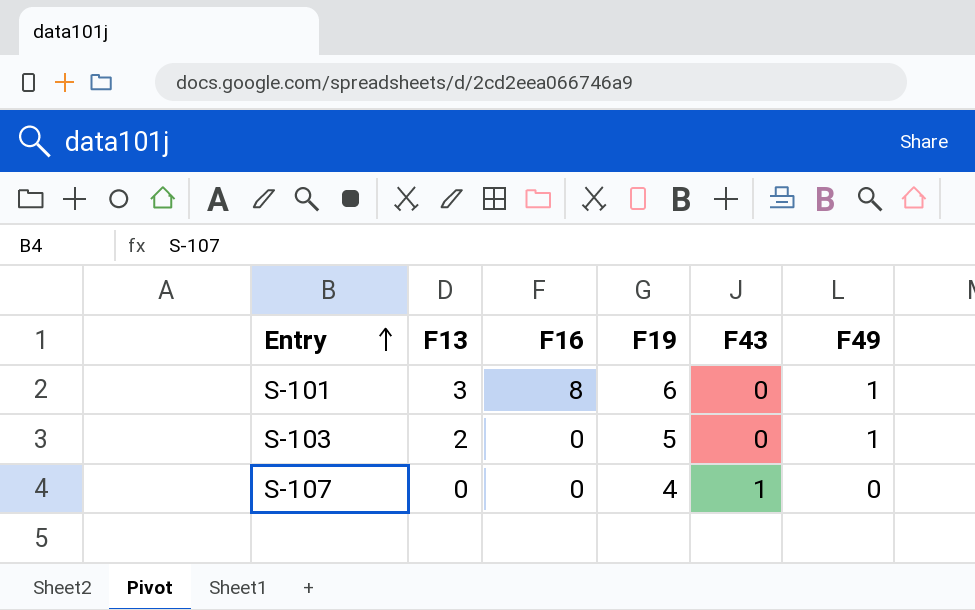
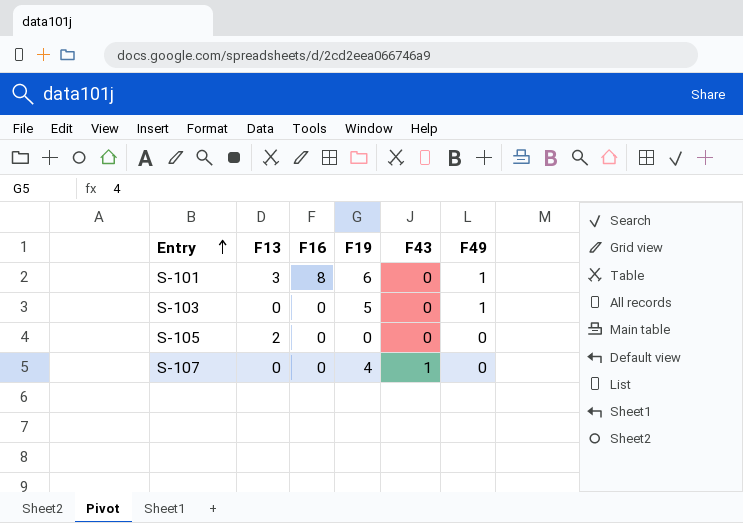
S-103 | F13: 2 -> 0
row S-105: none -> 2 | 0 | 0 | 0 | 0

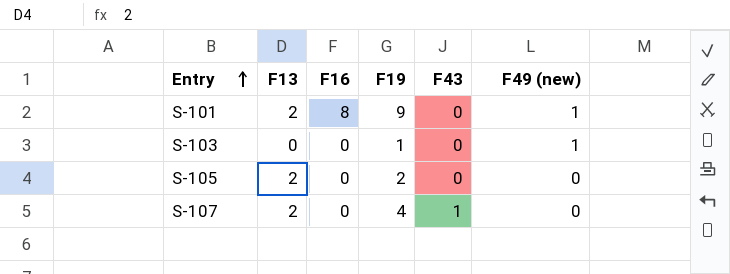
column name: F49 -> F49 (new)
S-101 | F13: 3 -> 2
S-101 | F19: 6 -> 9
S-103 | F19: 5 -> 1
S-105 | F19: 0 -> 2
S-107 | F13: 0 -> 2

